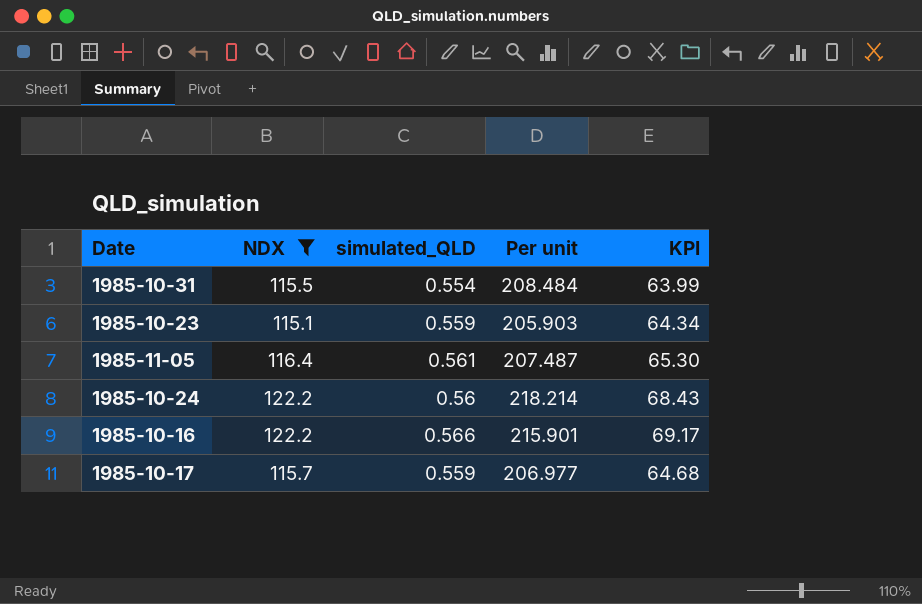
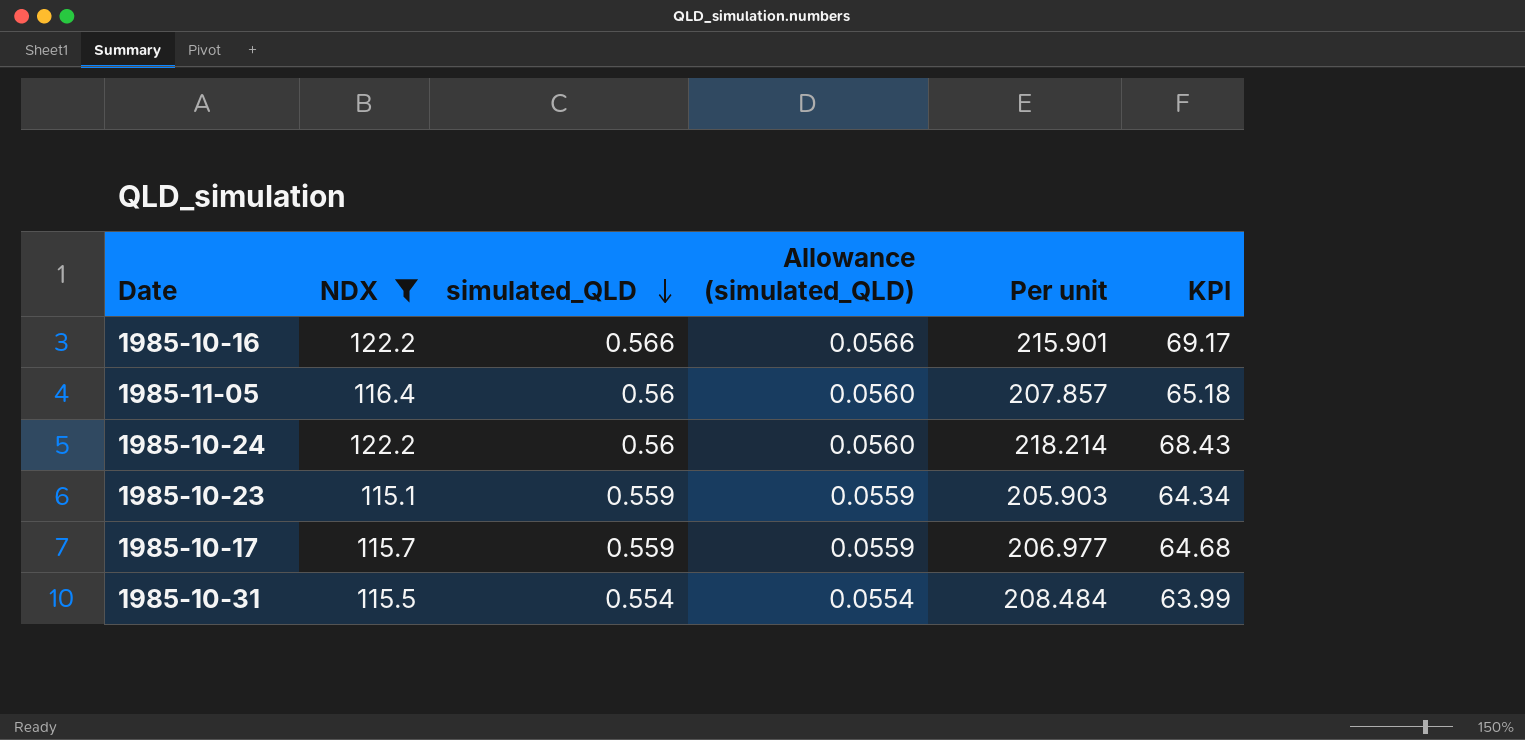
row order: none -> simulated_QLD descending
column Allowance (simulated_QLD) | formula: none -> [simulated_QLD] * 0.1
1985-11-05 | simulated_QLD: 0.561 -> 0.56
1985-11-05 | Per unit: 207.487 -> 207.857
1985-11-05 | KPI: 65.30 -> 65.18

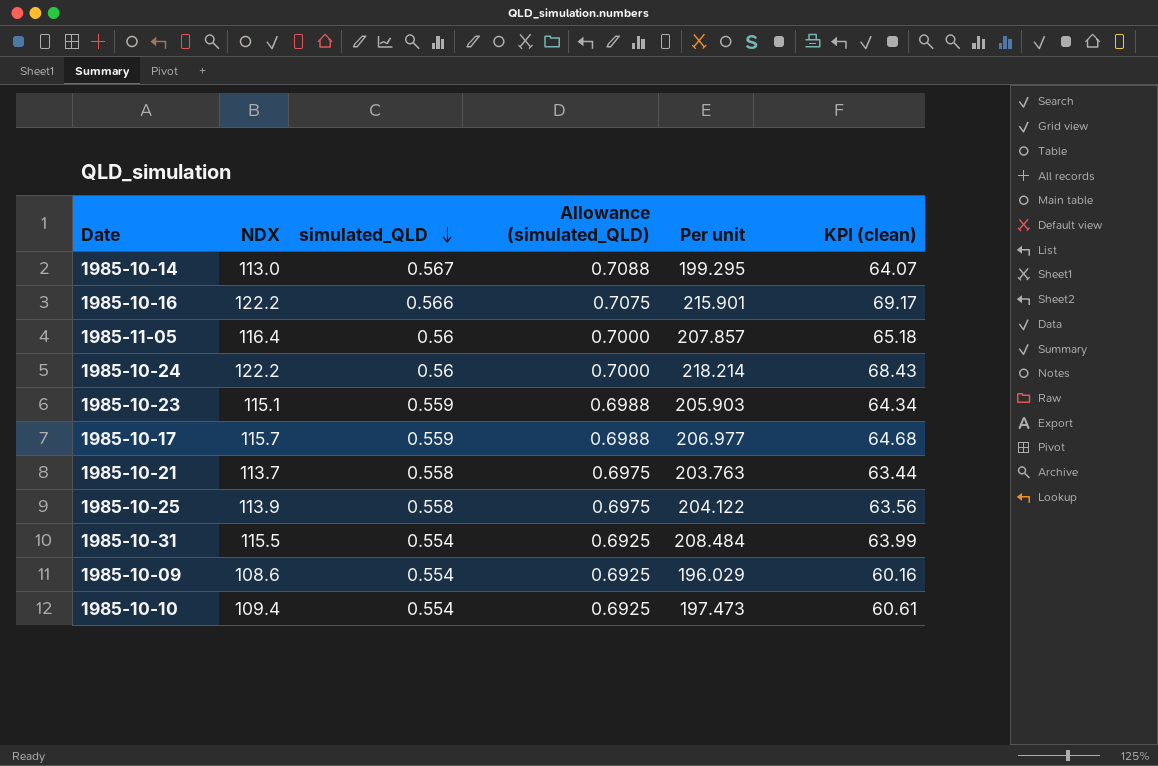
filter: NDX >= 115.1 -> none
column Allowance (simulated_QLD) | formula: [simulated_QLD] * 0.1 -> [simulated_QLD] * 1.25
column name: KPI -> KPI (clean)

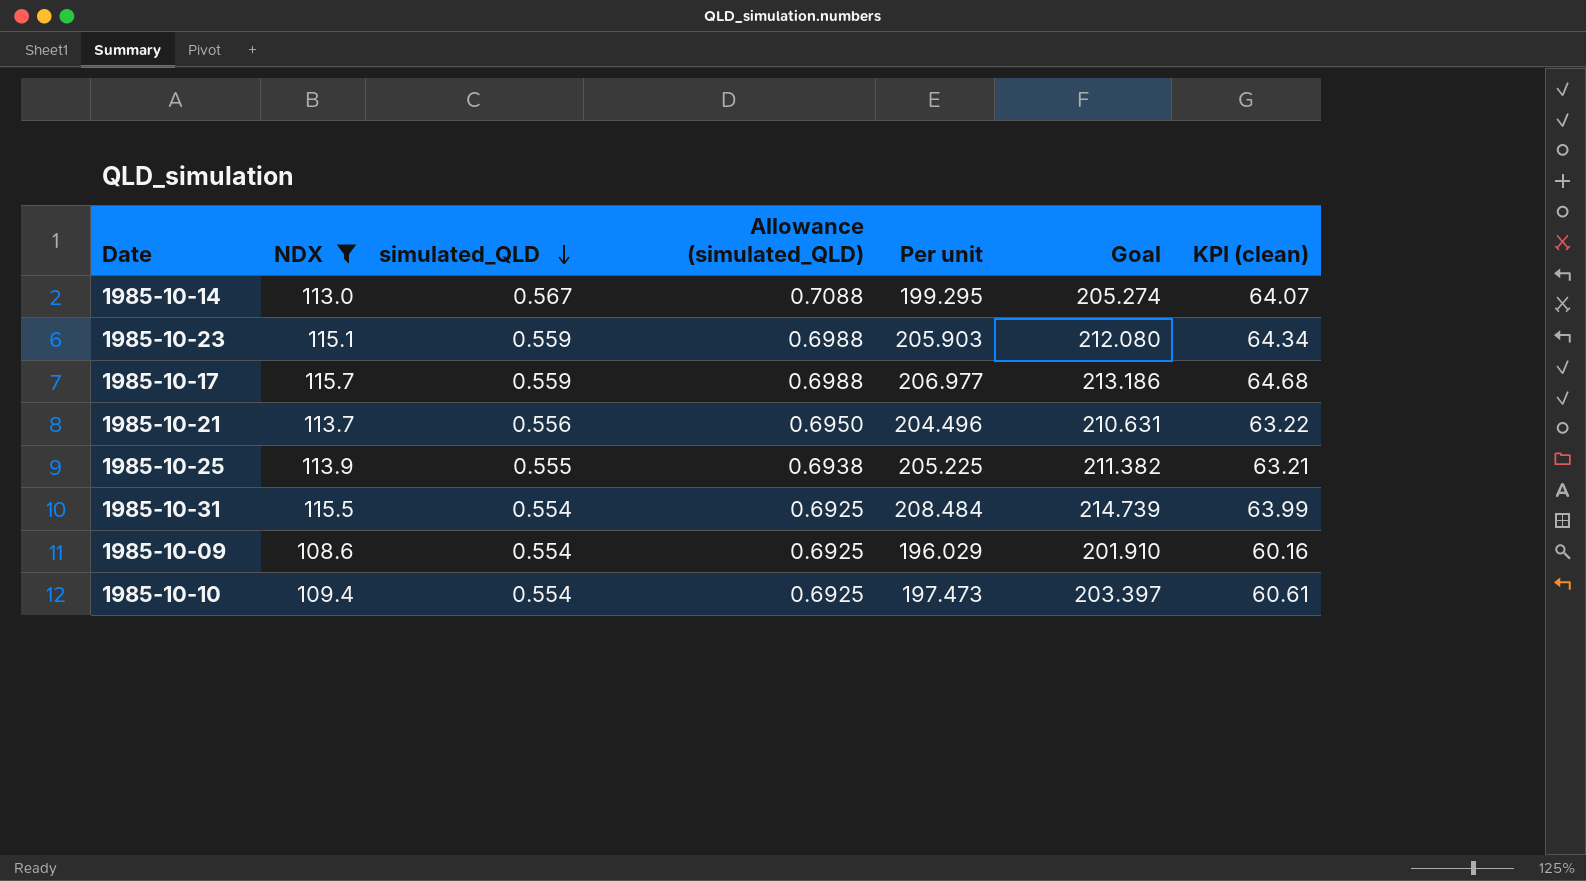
filter: none -> NDX <= 115.7
column Goal | formula: none -> [Per unit] * 1.03
1985-10-21 | simulated_QLD: 0.558 -> 0.556
1985-10-21 | Allowance (simulated_QLD): 0.6975 -> 0.6950
1985-10-21 | Per unit: 203.763 -> 204.496
1985-10-21 | KPI (clean): 63.44 -> 63.22
1985-10-25 | simulated_QLD: 0.558 -> 0.555
1985-10-25 | Allowance (simulated_QLD): 0.6975 -> 0.6938
1985-10-25 | Per unit: 204.122 -> 205.225
1985-10-25 | KPI (clean): 63.56 -> 63.21

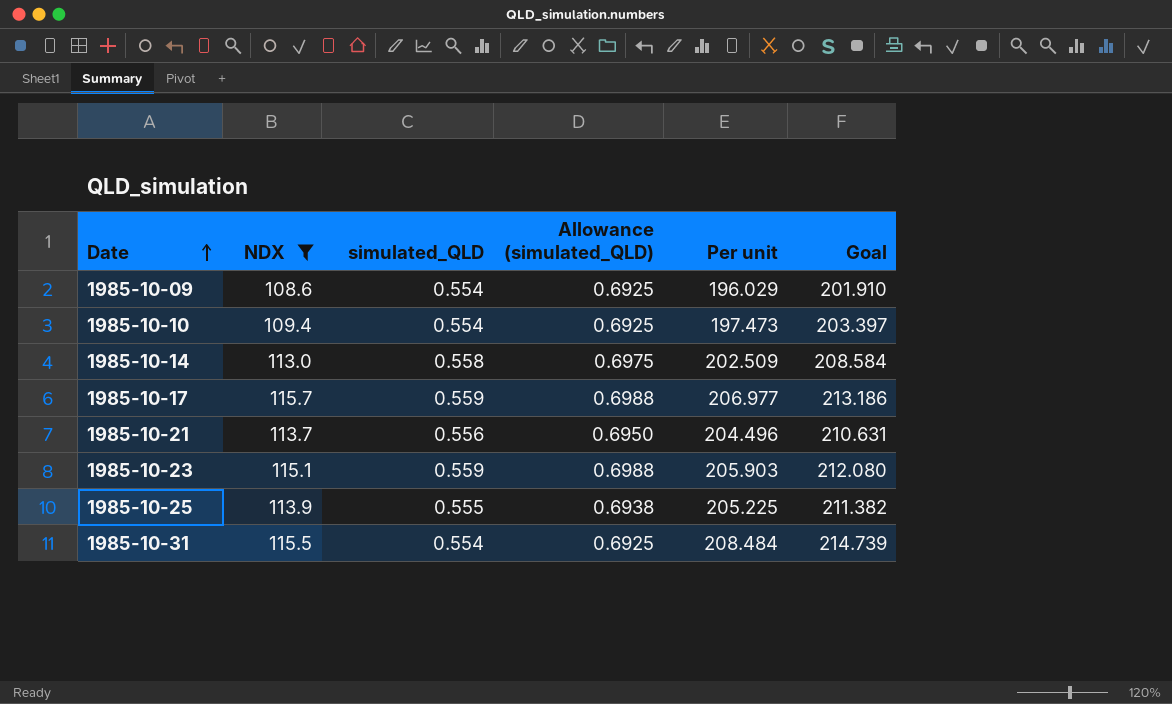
row order: simulated_QLD descending -> Date ascending
column KPI (clean) | formula: [NDX] * [simulated_QLD] -> none
1985-10-14 | simulated_QLD: 0.567 -> 0.558
1985-10-14 | Allowance (simulated_QLD): 0.7088 -> 0.6975
1985-10-14 | Per unit: 199.295 -> 202.509
1985-10-14 | Goal: 205.274 -> 208.584

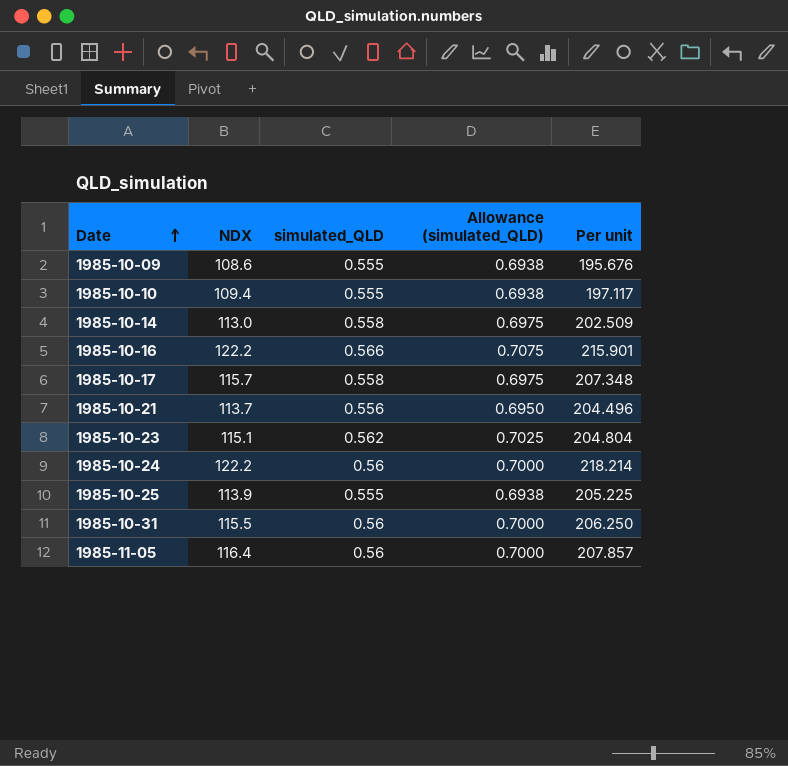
filter: NDX <= 115.7 -> none
column Goal | formula: [Per unit] * 1.03 -> none
1985-10-09 | simulated_QLD: 0.554 -> 0.555
1985-10-09 | Allowance (simulated_QLD): 0.6925 -> 0.6938
1985-10-09 | Per unit: 196.029 -> 195.676
1985-10-10 | simulated_QLD: 0.554 -> 0.555
1985-10-10 | Allowance (simulated_QLD): 0.6925 -> 0.6938
1985-10-10 | Per unit: 197.473 -> 197.117
1985-10-17 | simulated_QLD: 0.559 -> 0.558
1985-10-17 | Allowance (simulated_QLD): 0.6988 -> 0.6975
1985-10-17 | Per unit: 206.977 -> 207.348
1985-10-23 | simulated_QLD: 0.559 -> 0.562
1985-10-23 | Allowance (simulated_QLD): 0.6988 -> 0.7025
1985-10-23 | Per unit: 205.903 -> 204.804
1985-10-31 | simulated_QLD: 0.554 -> 0.56
1985-10-31 | Allowance (simulated_QLD): 0.6925 -> 0.7000
1985-10-31 | Per unit: 208.484 -> 206.250

